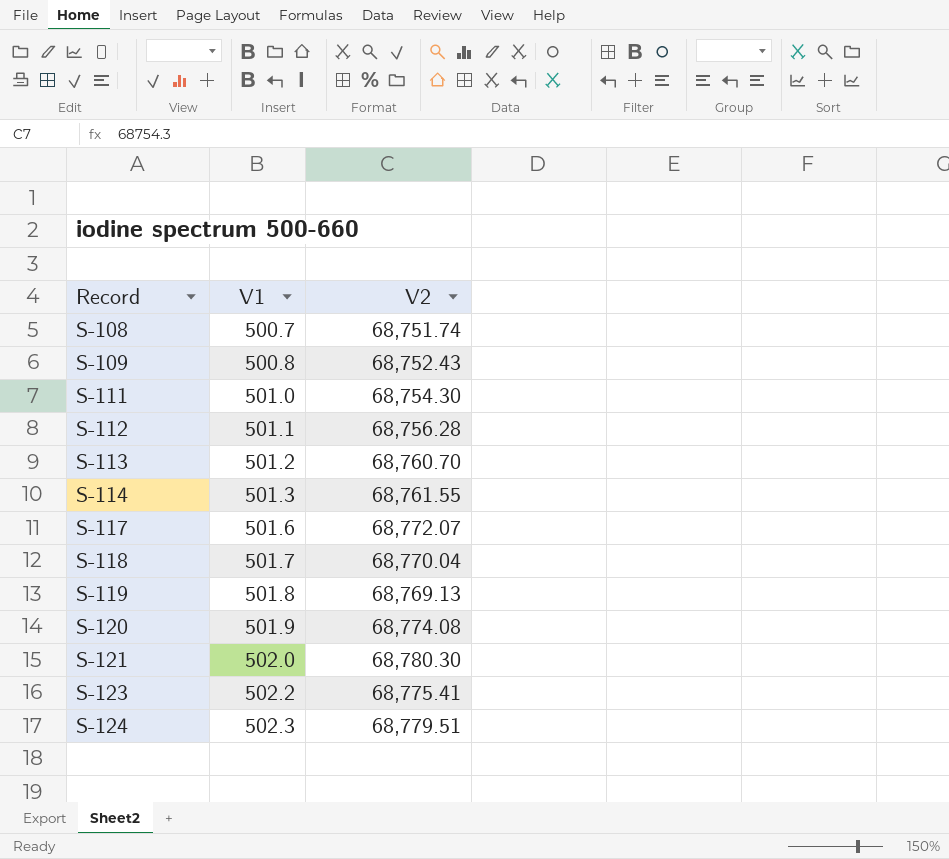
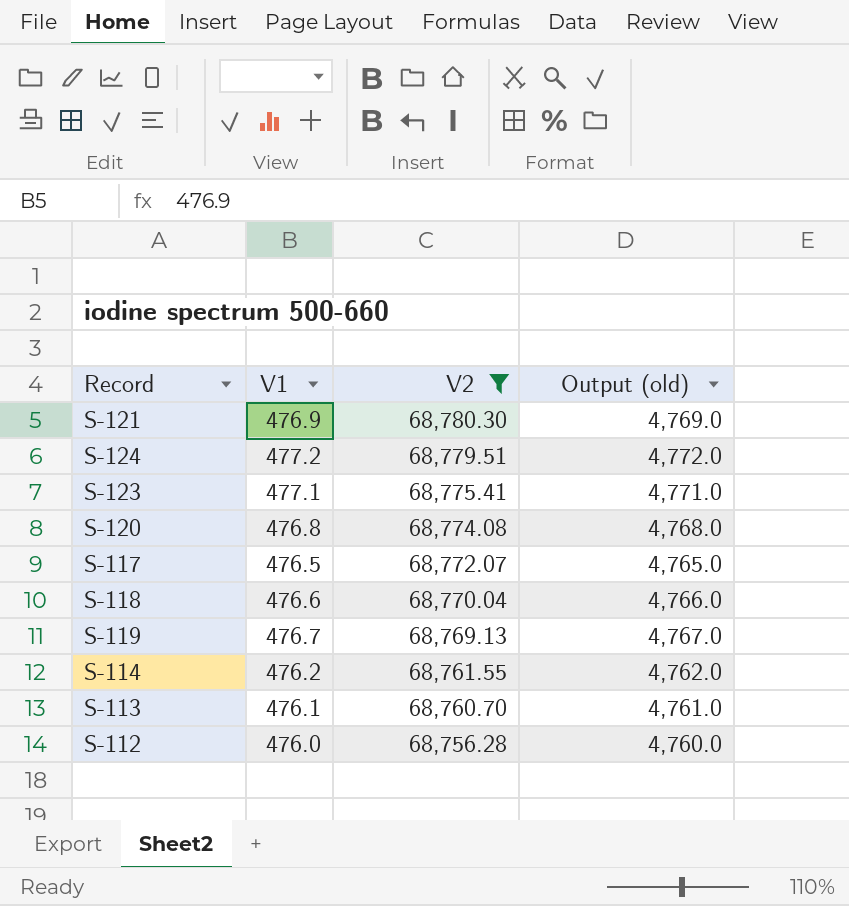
filter: none -> V2 >= 68,756.28
row order: Record ascending -> V2 descending
column Output (old) | formula: none -> [V1] * 10
S-121 | V1: 502.0 -> 476.9
S-124 | V1: 502.3 -> 477.2
S-123 | V1: 502.2 -> 477.1
S-120 | V1: 501.9 -> 476.8
S-117 | V1: 501.6 -> 476.5
S-118 | V1: 501.7 -> 476.6
S-119 | V1: 501.8 -> 476.7
S-114 | V1: 501.3 -> 476.2
S-113 | V1: 501.2 -> 476.1
S-112 | V1: 501.1 -> 476.0

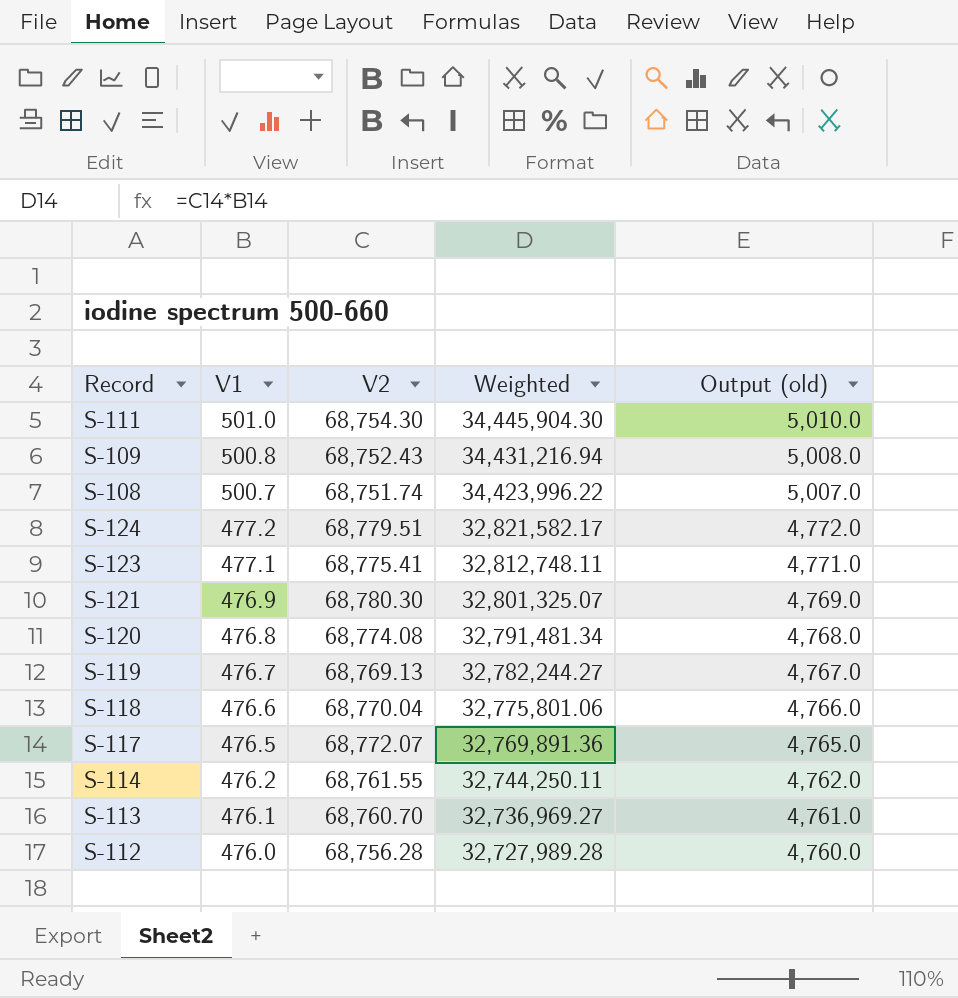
filter: V2 >= 68,756.28 -> none
row order: V2 descending -> V1 descending
column Weighted | formula: none -> [V1] * [V2]

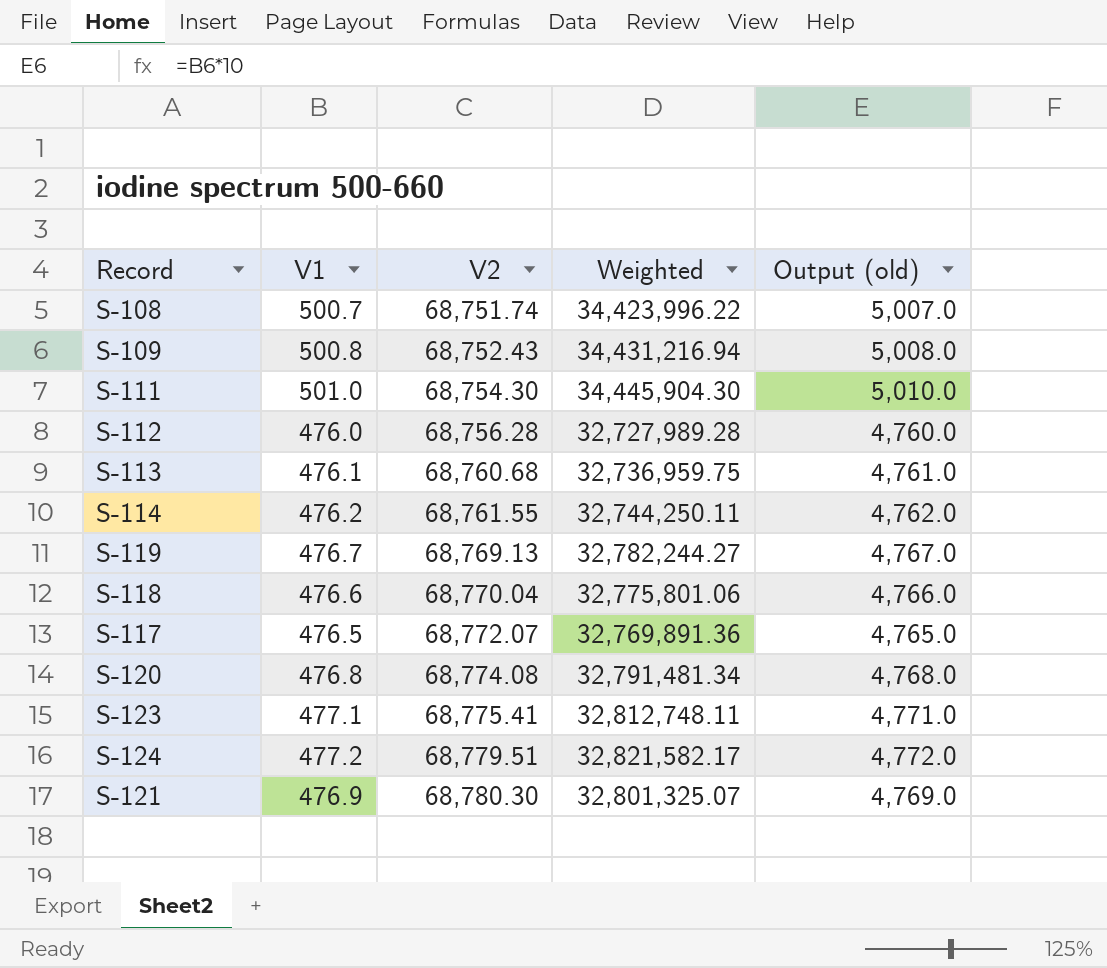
row order: V1 descending -> V2 ascending
S-113 | V2: 68,760.70 -> 68,760.68
S-113 | Weighted: 32,736,969.27 -> 32,736,959.75

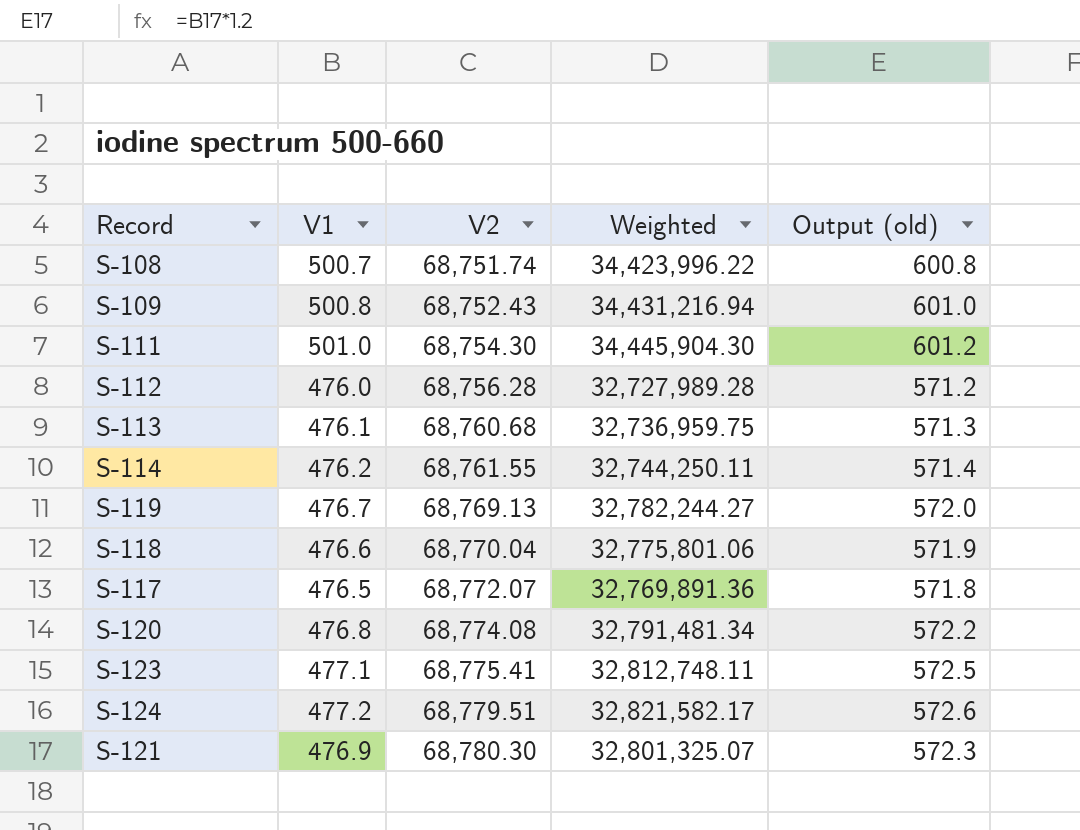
column Output (old) | formula: [V1] * 10 -> [V1] * 1.2

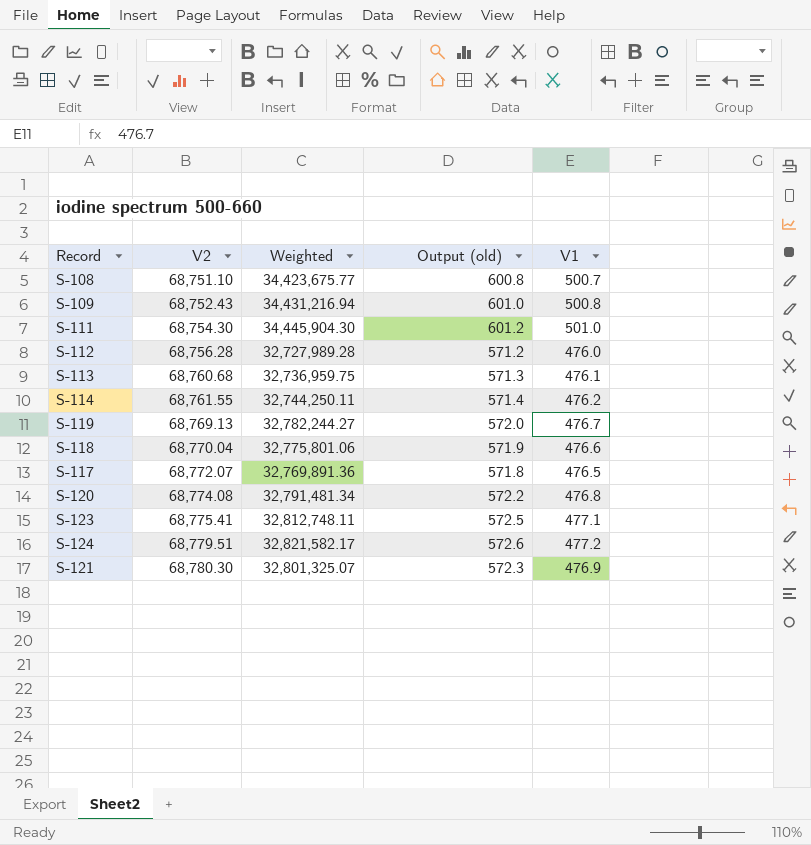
column V1 | position: 2 -> 5
S-108 | V2: 68,751.74 -> 68,751.10
S-108 | Weighted: 34,423,996.22 -> 34,423,675.77

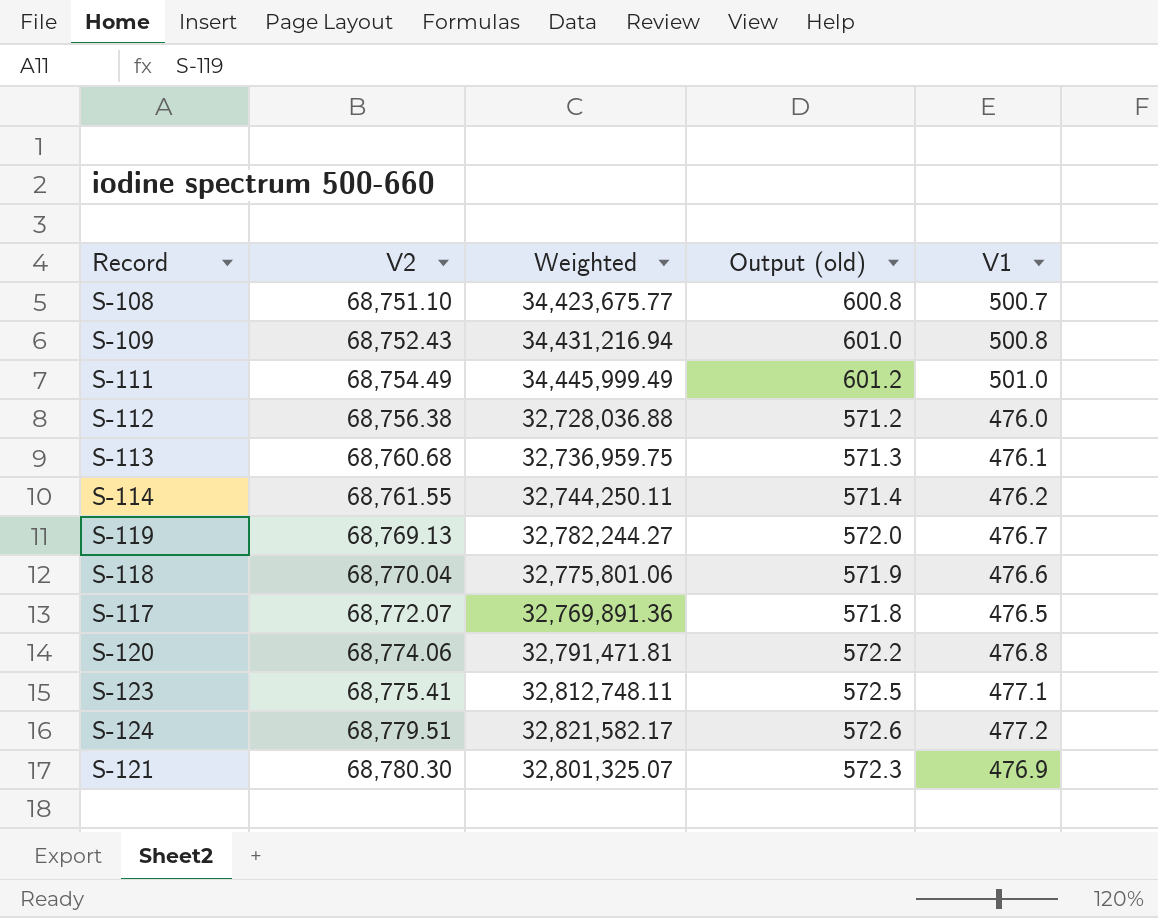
S-111 | V2: 68,754.30 -> 68,754.49
S-111 | Weighted: 34,445,904.30 -> 34,445,999.49
S-112 | V2: 68,756.28 -> 68,756.38
S-112 | Weighted: 32,727,989.28 -> 32,728,036.88
S-120 | V2: 68,774.08 -> 68,774.06
S-120 | Weighted: 32,791,481.34 -> 32,791,471.81

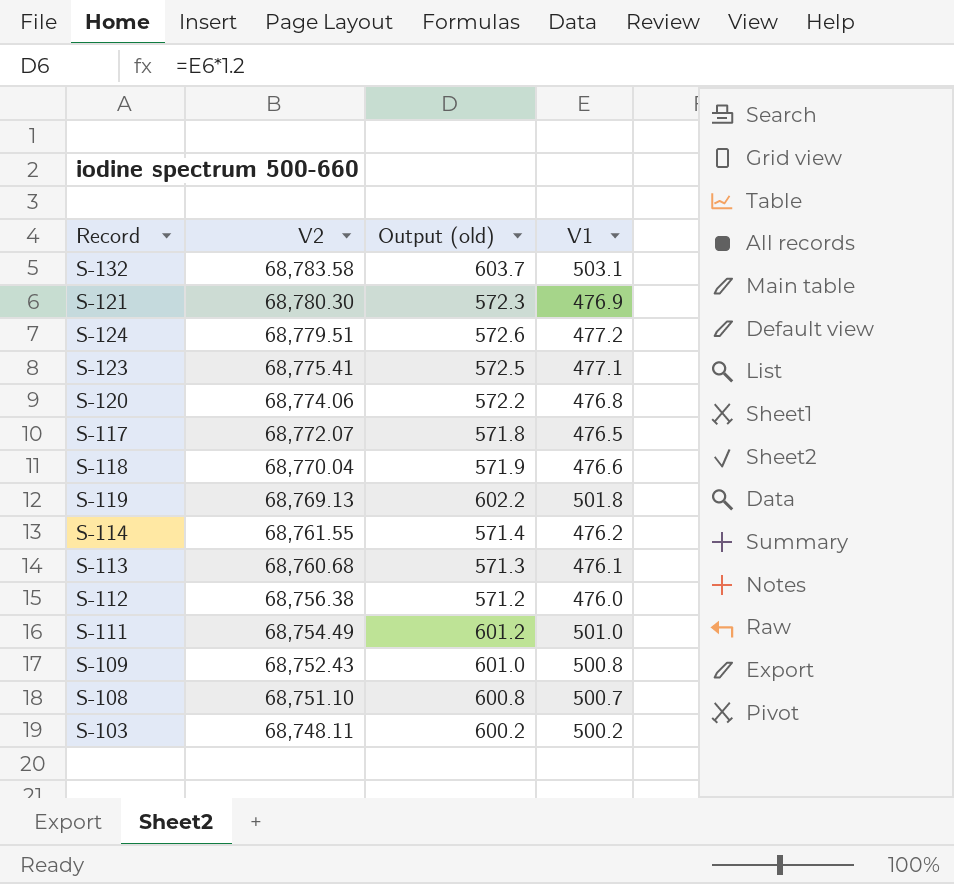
row order: V2 ascending -> V2 descending
column Weighted | formula: [V2] * [V1] -> none
row S-132: none -> 68,783.58 | 603.7 | 503.1
S-119 | Output (old): 572.0 -> 602.2
S-119 | V1: 476.7 -> 501.8
row S-103: none -> 68,748.11 | 600.2 | 500.2

